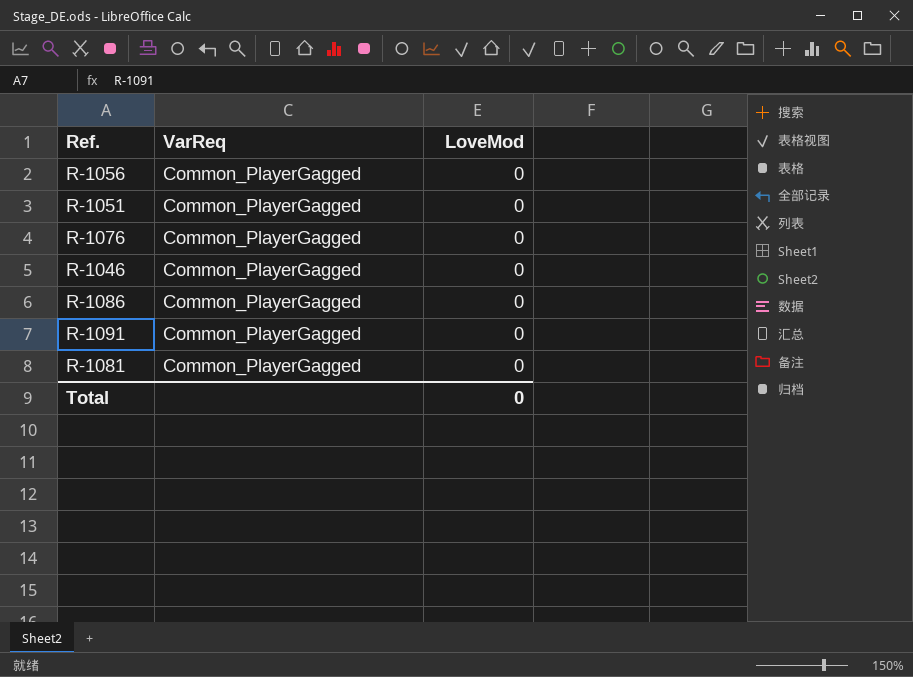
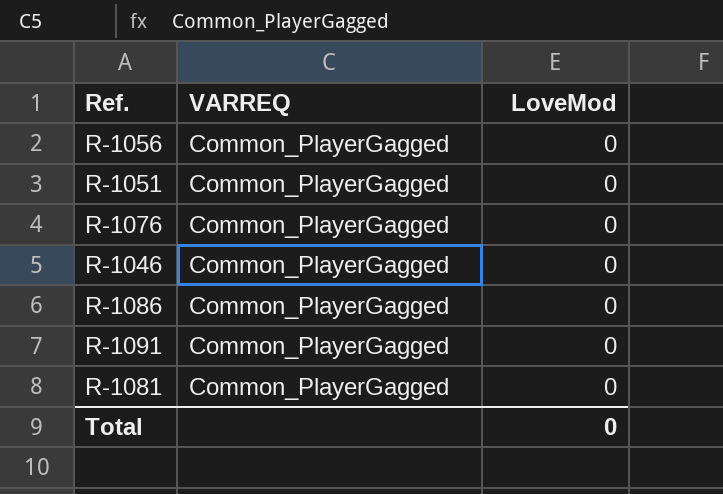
column name: VarReq -> VARREQ

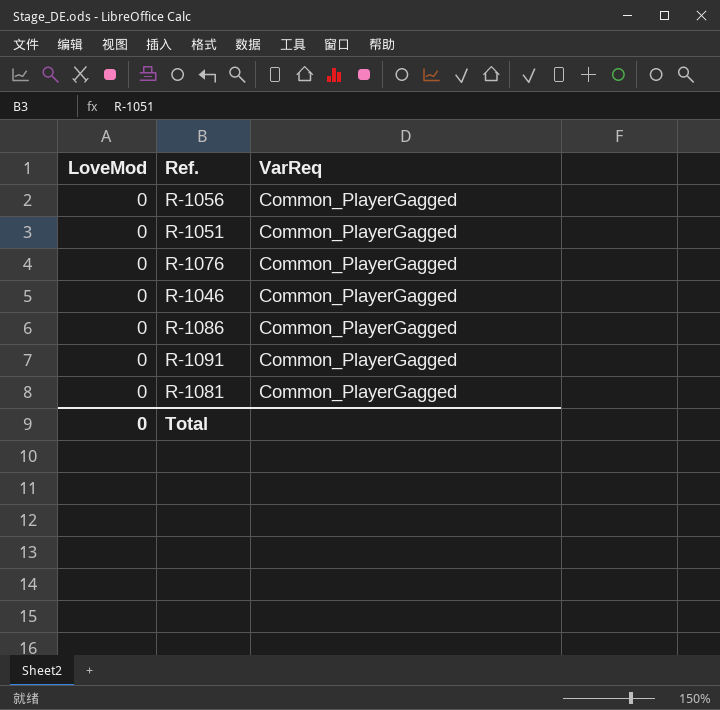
column LoveMod | position: 3 -> 1
column name: VARREQ -> VarReq

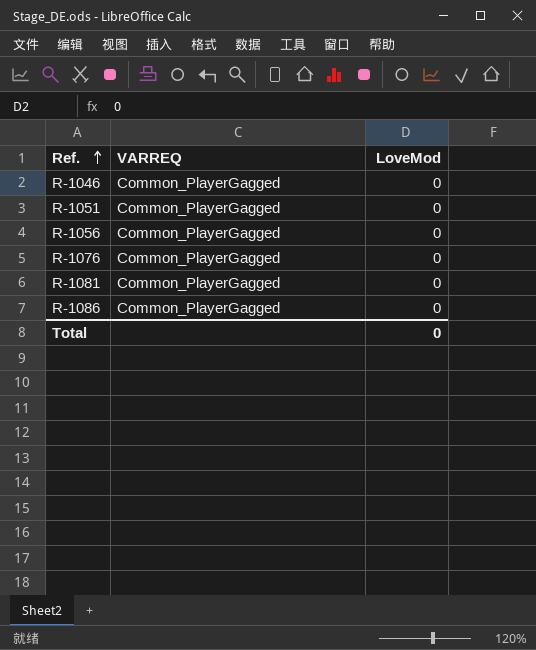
row order: none -> Ref. ascending
column name: VarReq -> VARREQ
column LoveMod | position: 1 -> 3
row R-1091: 0 | Common_PlayerGagged -> none

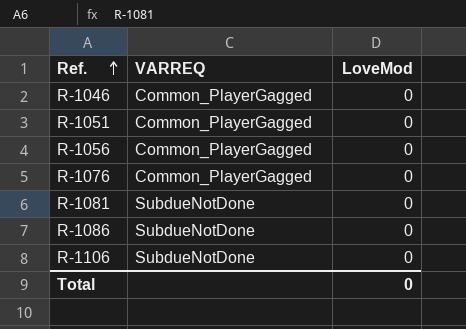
R-1081 | VARREQ: Common_PlayerGagged -> SubdueNotDone
R-1086 | VARREQ: Common_PlayerGagged -> SubdueNotDone
row R-1106: none -> SubdueNotDone | 0

